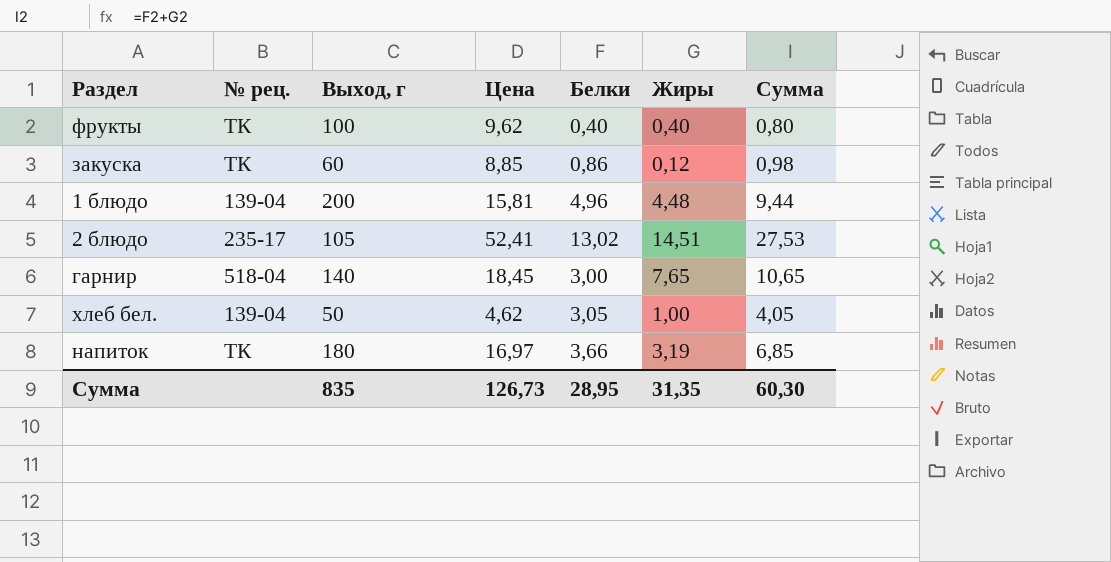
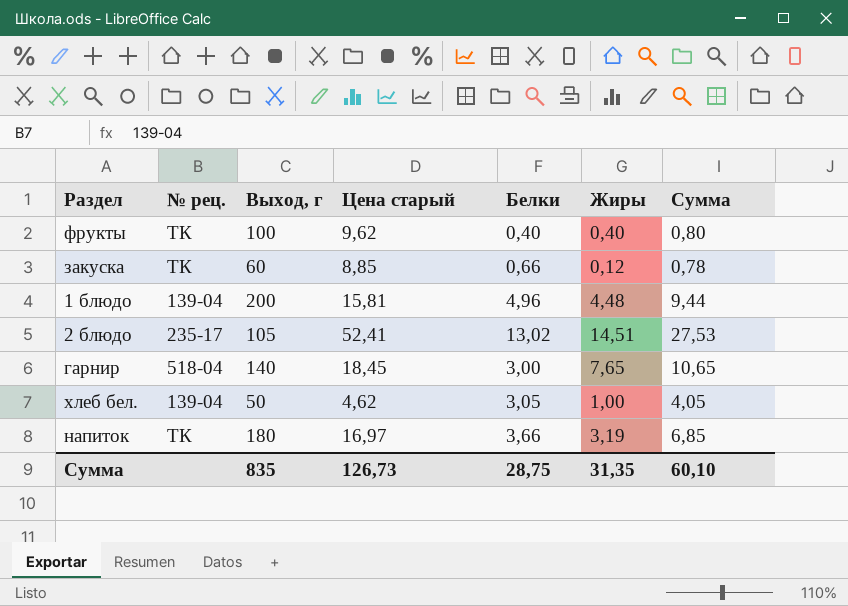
column name: Цена -> Цена старый
закуска | Белки: 0,86 -> 0,66
закуска | Сумма: 0,98 -> 0,78
Сумма | Белки: 28,95 -> 28,75
Сумма | Сумма: 60,30 -> 60,10

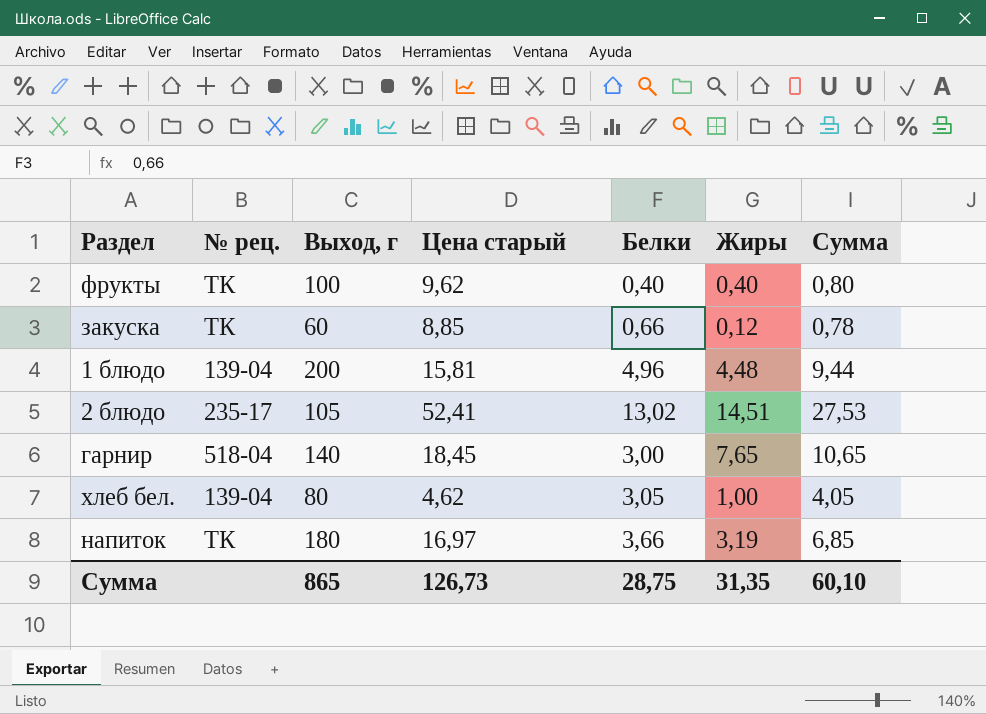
хлеб бел. | Выход, г: 50 -> 80
Сумма | Выход, г: 835 -> 865

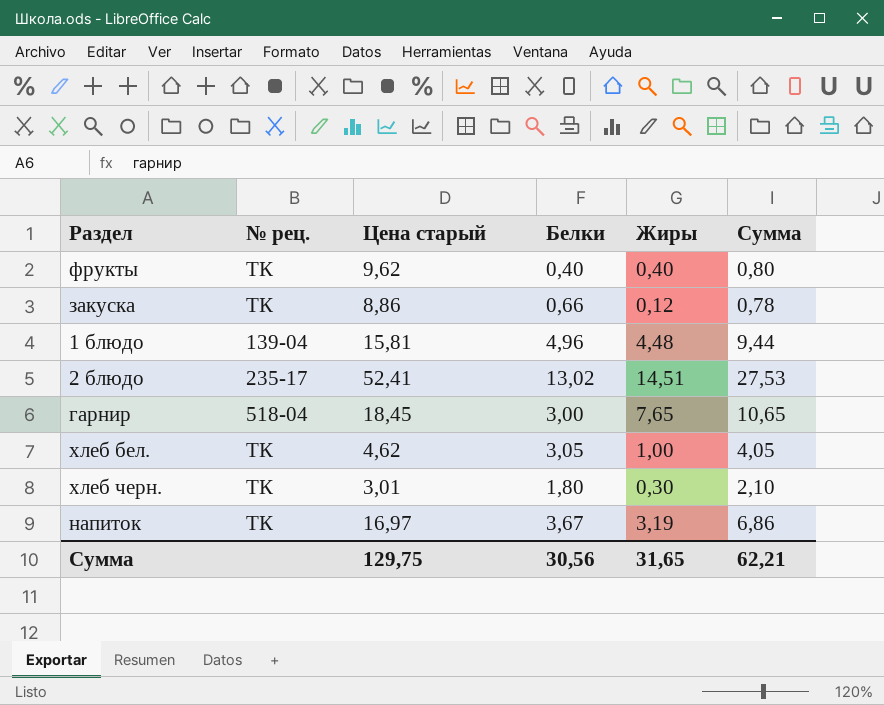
column Выход, г | position: 3 -> none
закуска | Цена старый: 8,85 -> 8,86
хлеб бел. | № рец.: 139-04 -> ТК
row хлеб черн.: none -> ТК | 3,01 | 1,80 | 0,30 | 2,10
напиток | Белки: 3,66 -> 3,67
напиток | Сумма: 6,85 -> 6,86
Сумма | Цена старый: 126,73 -> 129,75
Сумма | Белки: 28,75 -> 30,56
Сумма | Жиры: 31,35 -> 31,65
Сумма | Сумма: 60,10 -> 62,21

